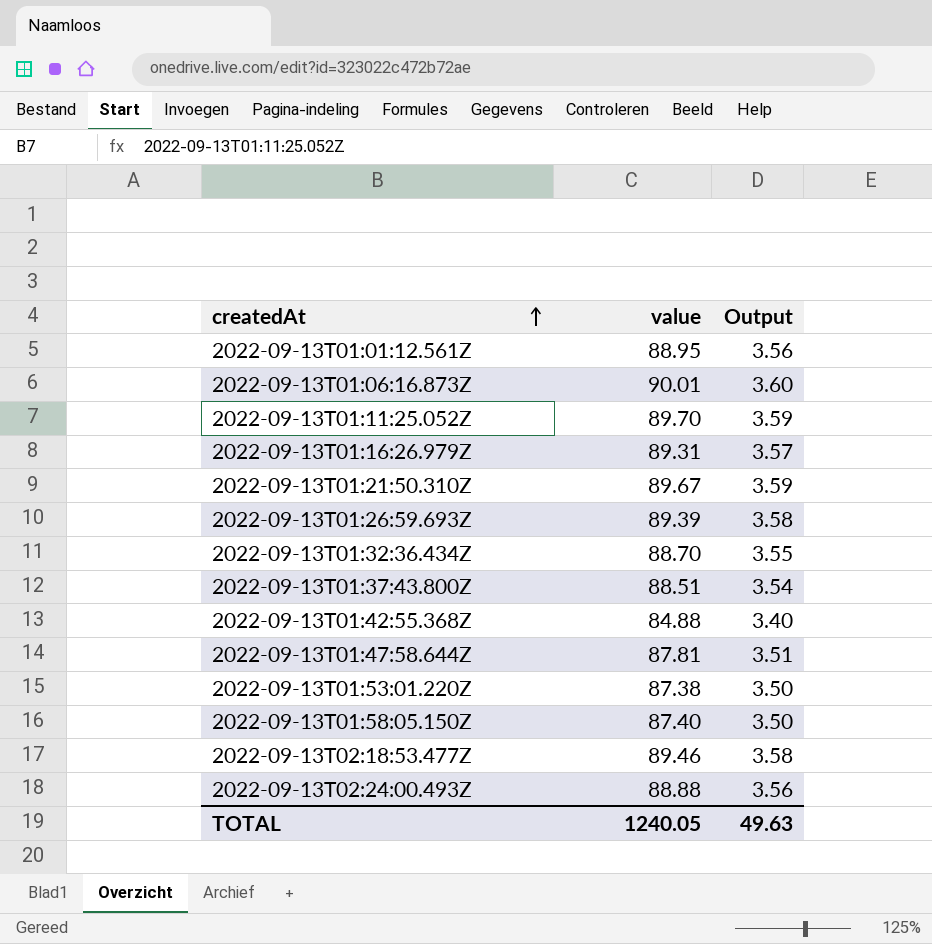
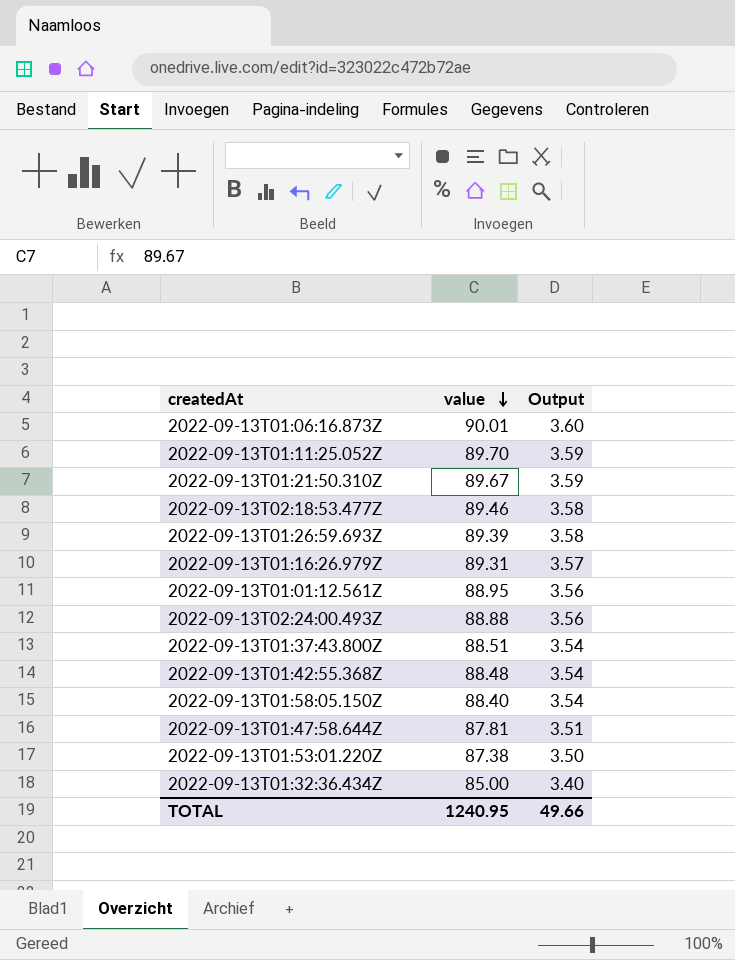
row order: createdAt ascending -> value descending
2022-09-13T01:42:55.368Z | value: 84.88 -> 88.48
2022-09-13T01:42:55.368Z | Output: 3.40 -> 3.54
2022-09-13T01:58:05.150Z | value: 87.40 -> 88.40
2022-09-13T01:58:05.150Z | Output: 3.50 -> 3.54
2022-09-13T01:32:36.434Z | value: 88.70 -> 85.00
2022-09-13T01:32:36.434Z | Output: 3.55 -> 3.40
TOTAL | value: 1240.05 -> 1240.95
TOTAL | Output: 49.63 -> 49.66

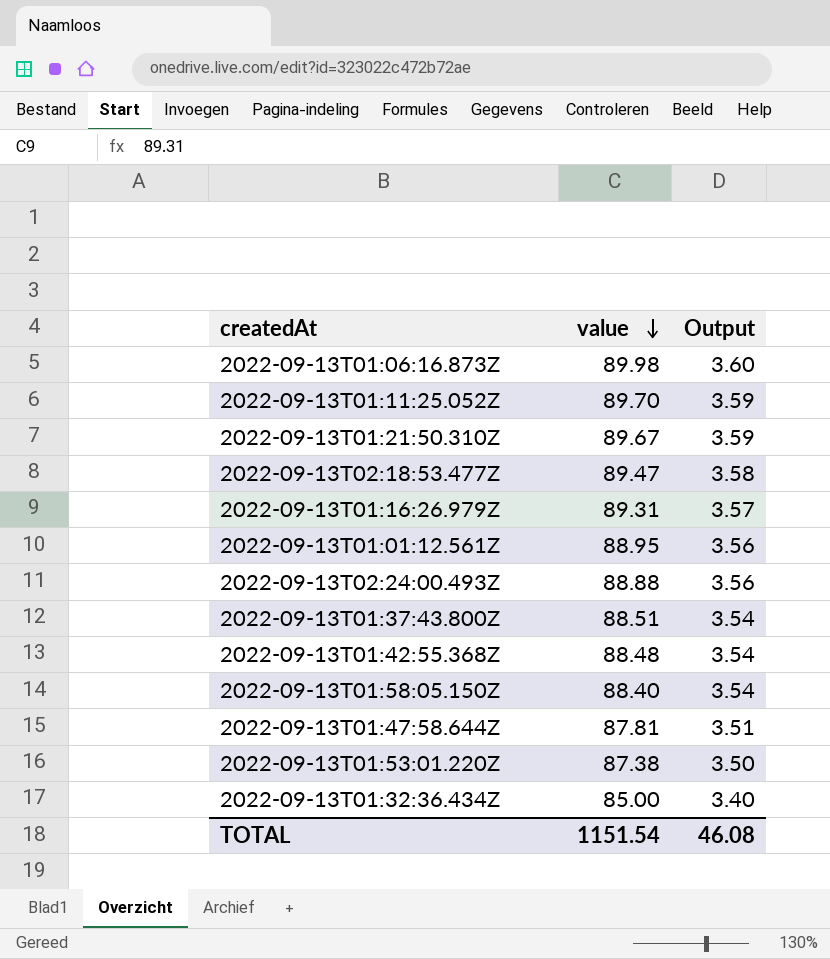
row 2022-09-13T01:26:59.693Z: 89.39 | 3.58 -> none
2022-09-13T01:06:16.873Z | value: 90.01 -> 89.98
2022-09-13T02:18:53.477Z | value: 89.46 -> 89.47
TOTAL | value: 1240.95 -> 1151.54
TOTAL | Output: 49.66 -> 46.08

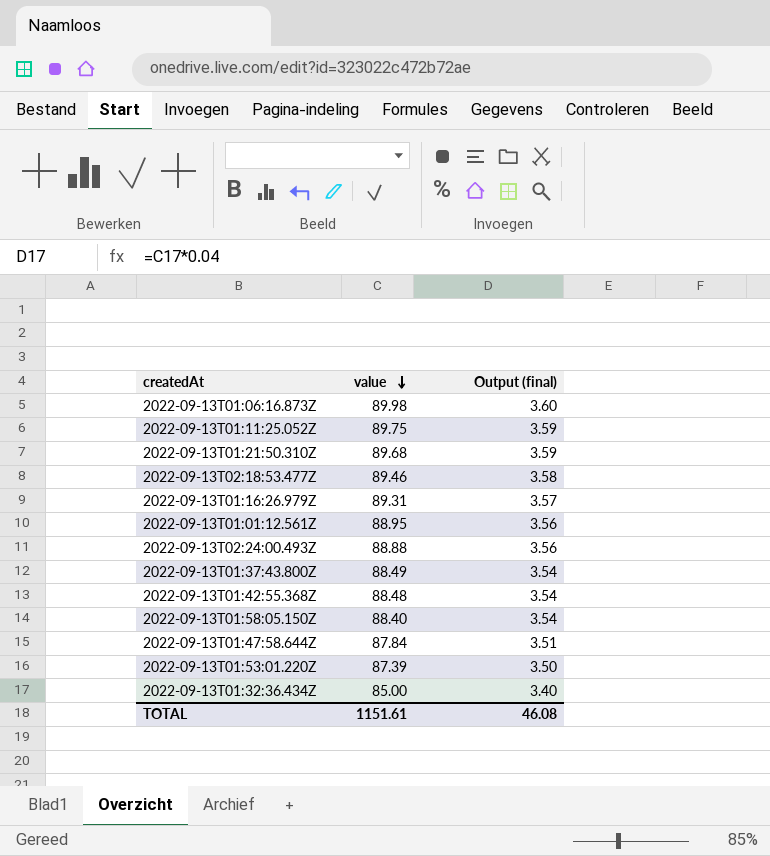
column name: Output -> Output (final)
2022-09-13T01:11:25.052Z | value: 89.70 -> 89.75
2022-09-13T01:21:50.310Z | value: 89.67 -> 89.68
2022-09-13T02:18:53.477Z | value: 89.47 -> 89.46
2022-09-13T01:37:43.800Z | value: 88.51 -> 88.49
2022-09-13T01:47:58.644Z | value: 87.81 -> 87.84
2022-09-13T01:53:01.220Z | value: 87.38 -> 87.39
TOTAL | value: 1151.54 -> 1151.61

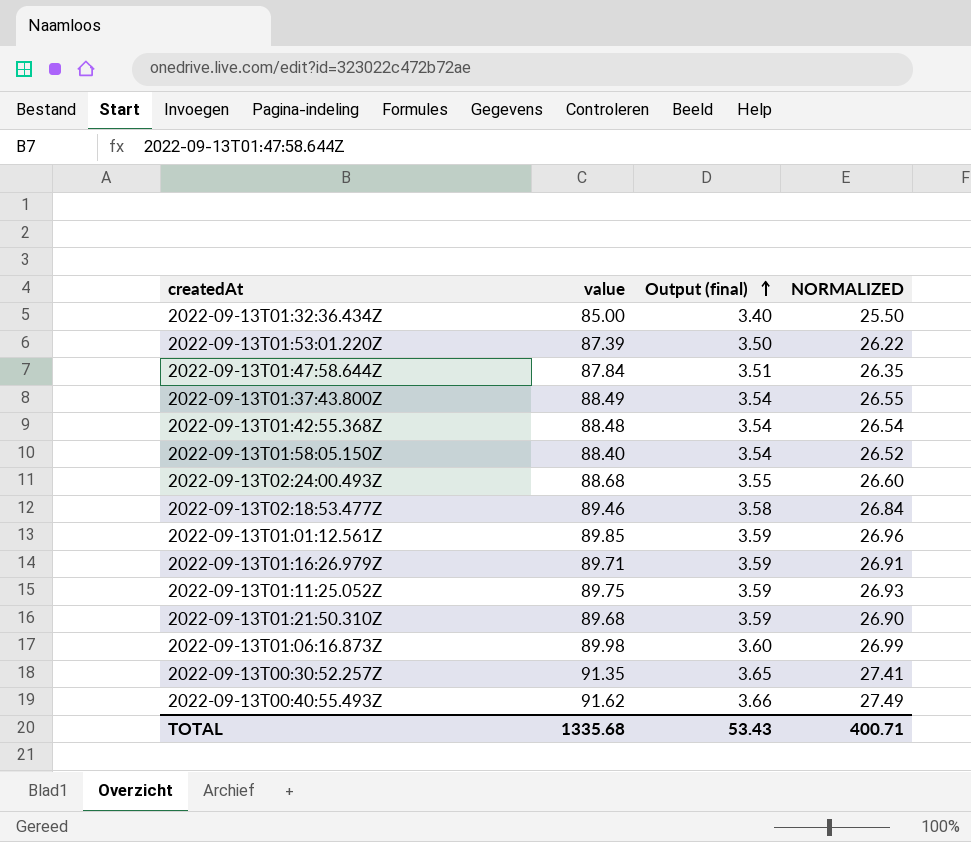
row order: value descending -> Output (final) ascending
column NORMALIZED | formula: none -> [value] * 0.3
2022-09-13T02:24:00.493Z | value: 88.88 -> 88.68
2022-09-13T02:24:00.493Z | Output (final): 3.56 -> 3.55
2022-09-13T01:01:12.561Z | value: 88.95 -> 89.85
2022-09-13T01:01:12.561Z | Output (final): 3.56 -> 3.59
2022-09-13T01:16:26.979Z | value: 89.31 -> 89.71
2022-09-13T01:16:26.979Z | Output (final): 3.57 -> 3.59
row 2022-09-13T00:30:52.257Z: none -> 91.35 | 3.65 | 27.41
row 2022-09-13T00:40:55.493Z: none -> 91.62 | 3.66 | 27.49
TOTAL | value: 1151.61 -> 1335.68
TOTAL | Output (final): 46.08 -> 53.43

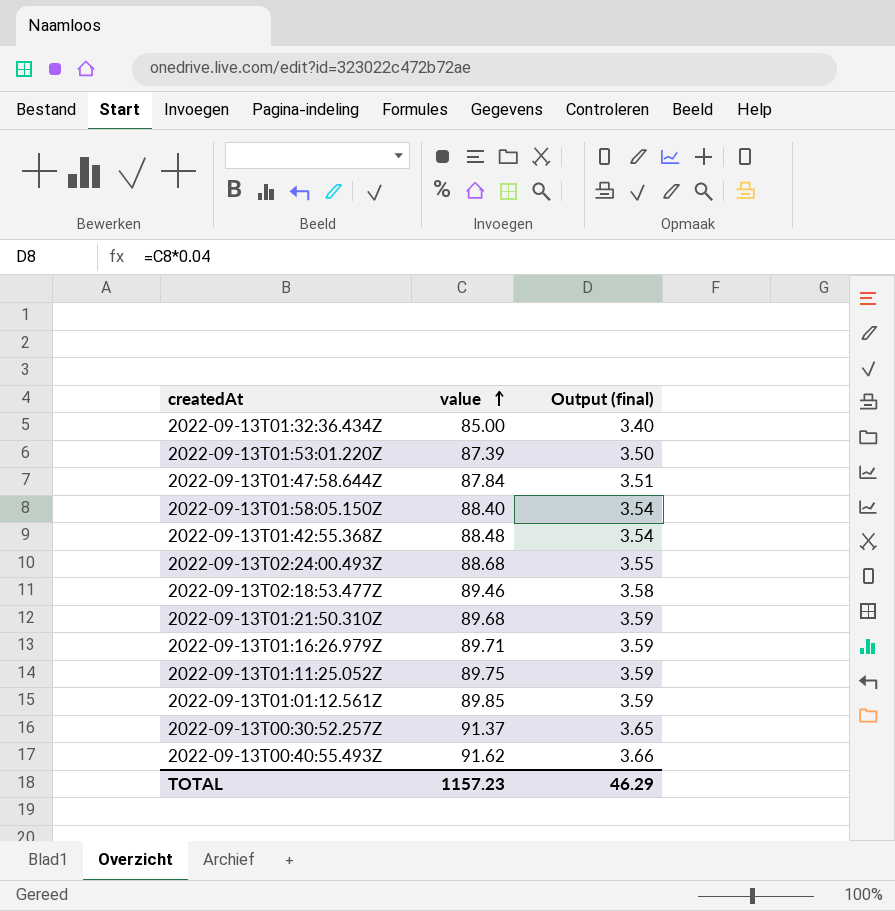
row order: Output (final) ascending -> value ascending
column NORMALIZED | formula: [value] * 0.3 -> none
row 2022-09-13T01:37:43.800Z: 88.49 | 3.54 | 26.55 -> none
row 2022-09-13T01:06:16.873Z: 89.98 | 3.60 | 26.99 -> none
2022-09-13T00:30:52.257Z | value: 91.35 -> 91.37
TOTAL | value: 1335.68 -> 1157.23
TOTAL | Output (final): 53.43 -> 46.29

